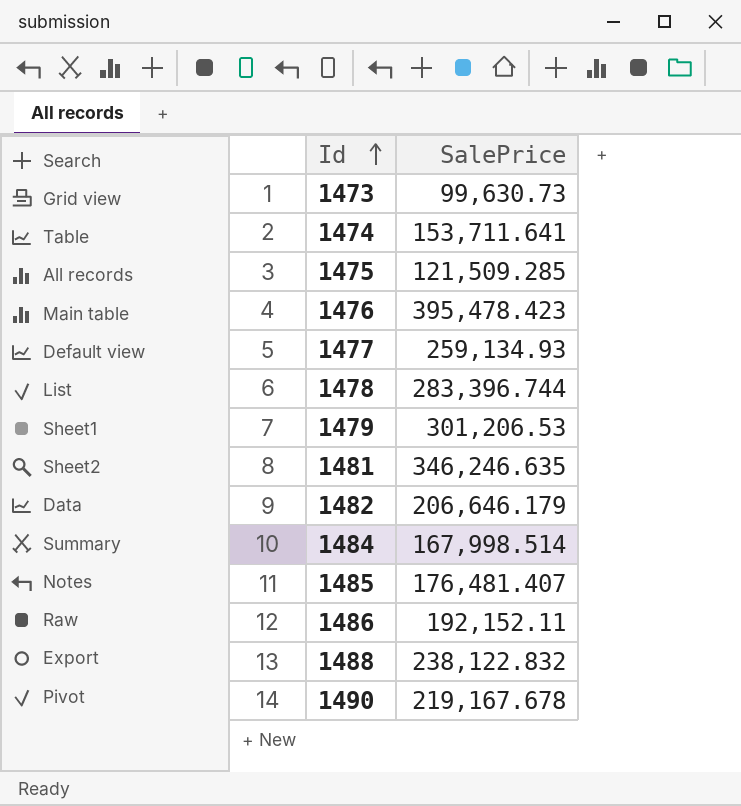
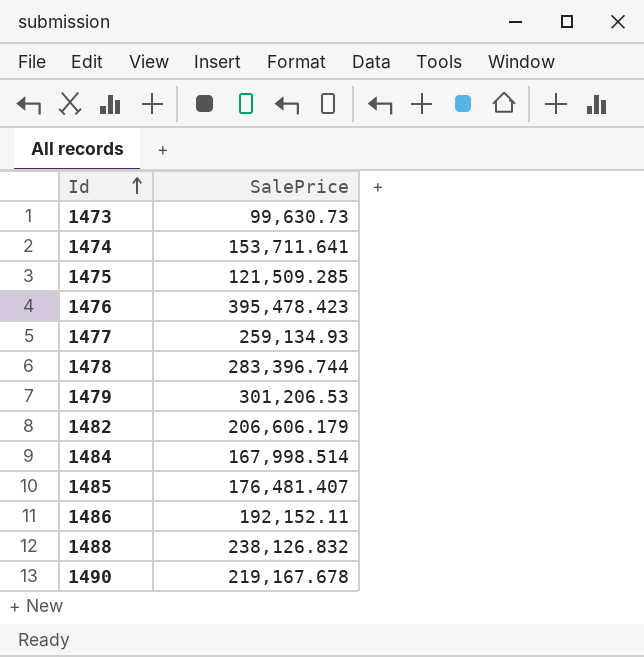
row 1481: 346,246.635 -> none
1482 | SalePrice: 206,646.179 -> 206,606.179
1488 | SalePrice: 238,122.832 -> 238,126.832

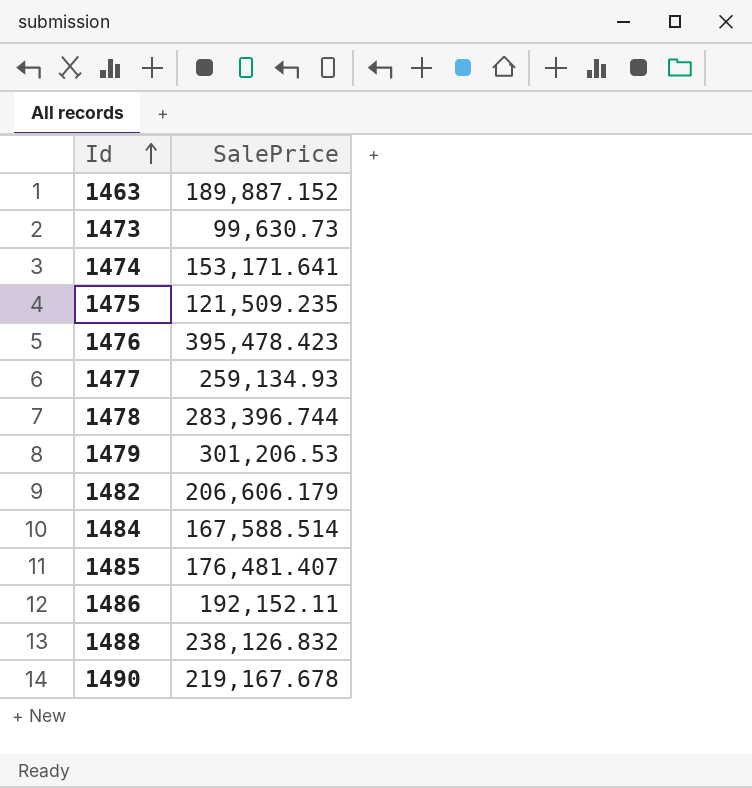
row 1463: none -> 189,887.152
1474 | SalePrice: 153,711.641 -> 153,171.641
1475 | SalePrice: 121,509.285 -> 121,509.235
1484 | SalePrice: 167,998.514 -> 167,588.514

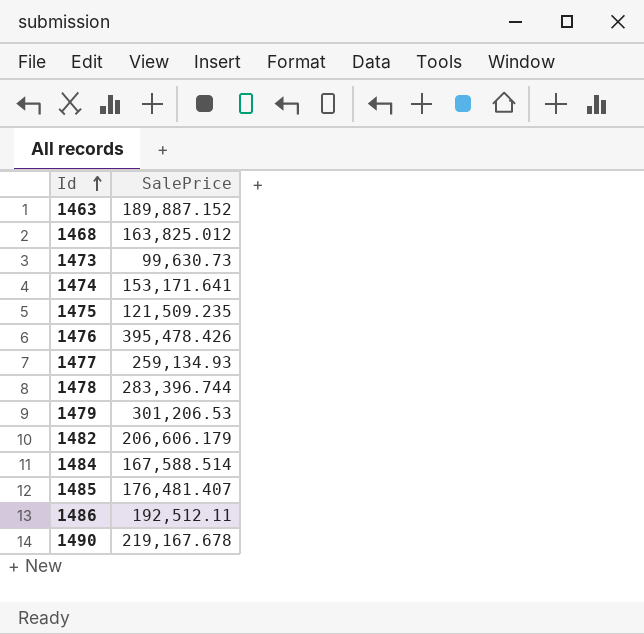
row 1488: 238,126.832 -> none
row 1468: none -> 163,825.012
1476 | SalePrice: 395,478.423 -> 395,478.426
1486 | SalePrice: 192,152.11 -> 192,512.11

